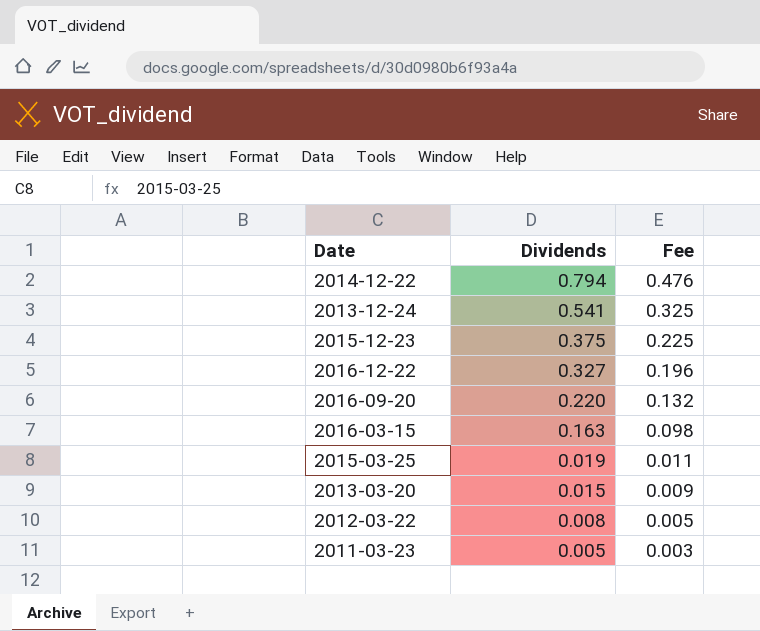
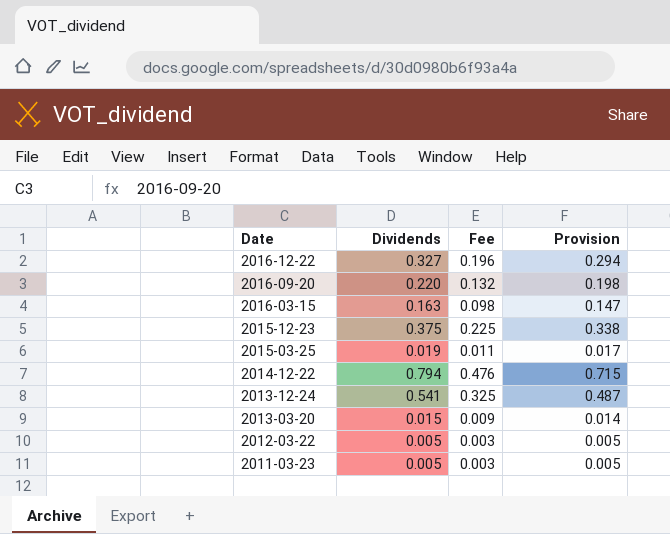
row order: Dividends descending -> Date descending
column Provision | formula: none -> [Dividends] * 0.9
2012-03-22 | Dividends: 0.008 -> 0.005
2012-03-22 | Fee: 0.005 -> 0.003

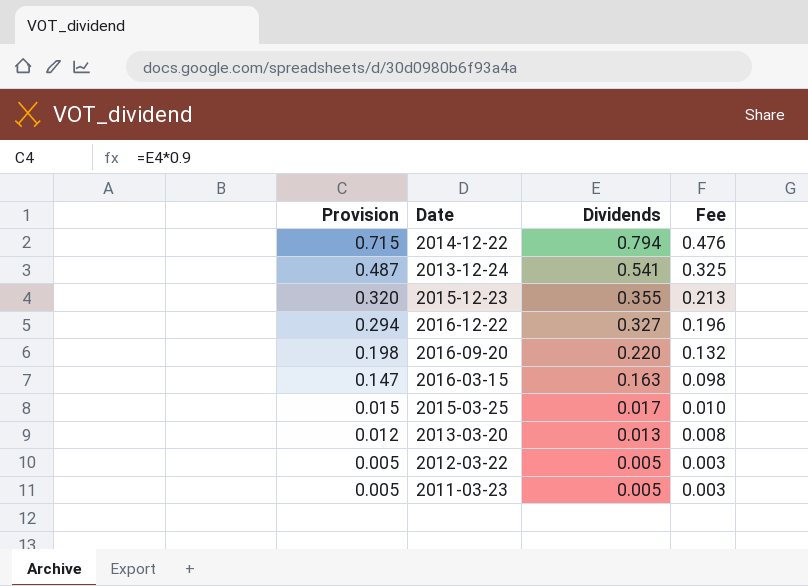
row order: Date descending -> Provision descending
column Provision | position: 4 -> 1
2015-12-23 | Provision: 0.338 -> 0.320
2015-12-23 | Dividends: 0.375 -> 0.355
2015-12-23 | Fee: 0.225 -> 0.213
2015-03-25 | Provision: 0.017 -> 0.015
2015-03-25 | Dividends: 0.019 -> 0.017
2015-03-25 | Fee: 0.011 -> 0.010
2013-03-20 | Provision: 0.014 -> 0.012
2013-03-20 | Dividends: 0.015 -> 0.013
2013-03-20 | Fee: 0.009 -> 0.008

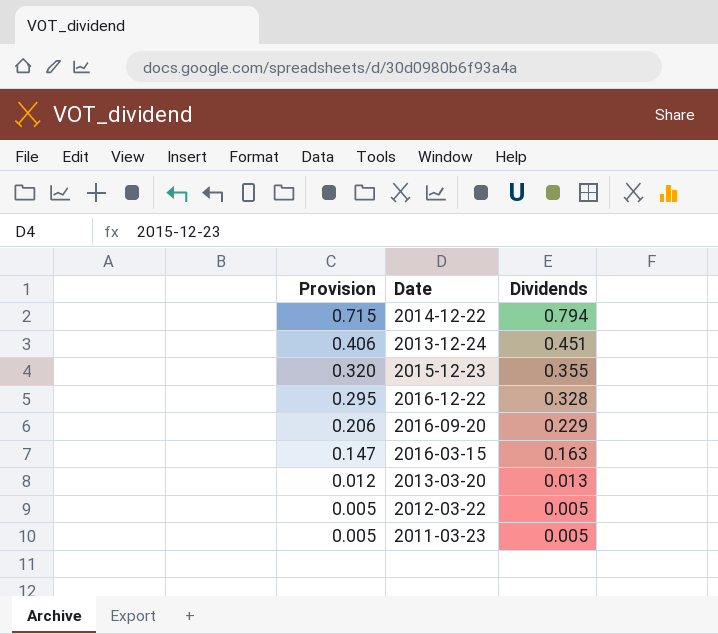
column Fee | formula: [Dividends] * 0.6 -> none
row 2015-03-25: 0.015 | 0.017 | 0.010 -> none
2013-12-24 | Provision: 0.487 -> 0.406
2013-12-24 | Dividends: 0.541 -> 0.451
2016-12-22 | Provision: 0.294 -> 0.295
2016-12-22 | Dividends: 0.327 -> 0.328
2016-09-20 | Provision: 0.198 -> 0.206
2016-09-20 | Dividends: 0.220 -> 0.229

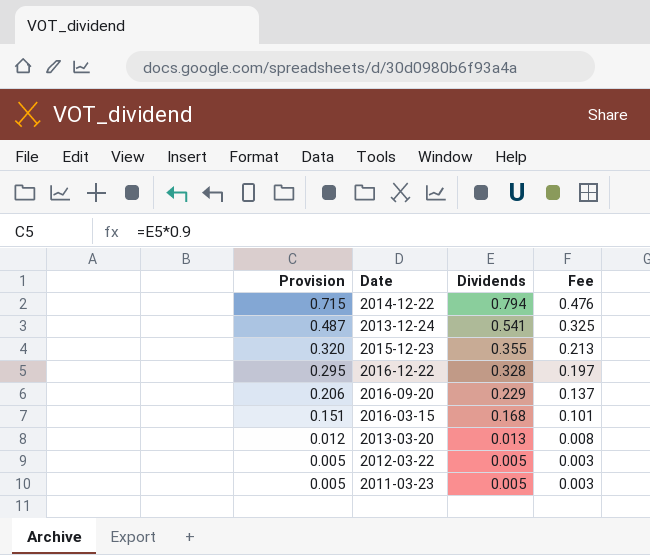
column Fee | formula: none -> [Dividends] * 0.6
2013-12-24 | Provision: 0.406 -> 0.487
2013-12-24 | Dividends: 0.451 -> 0.541
2016-03-15 | Provision: 0.147 -> 0.151
2016-03-15 | Dividends: 0.163 -> 0.168

